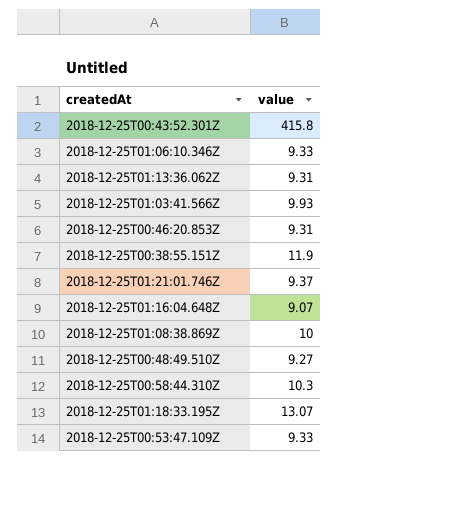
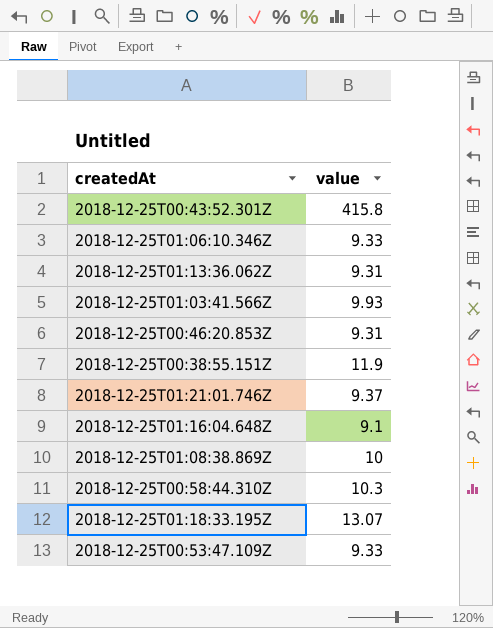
row 2018-12-25T00:48:49.510Z: 9.27 -> none
2018-12-25T01:16:04.648Z | value: 9.07 -> 9.1

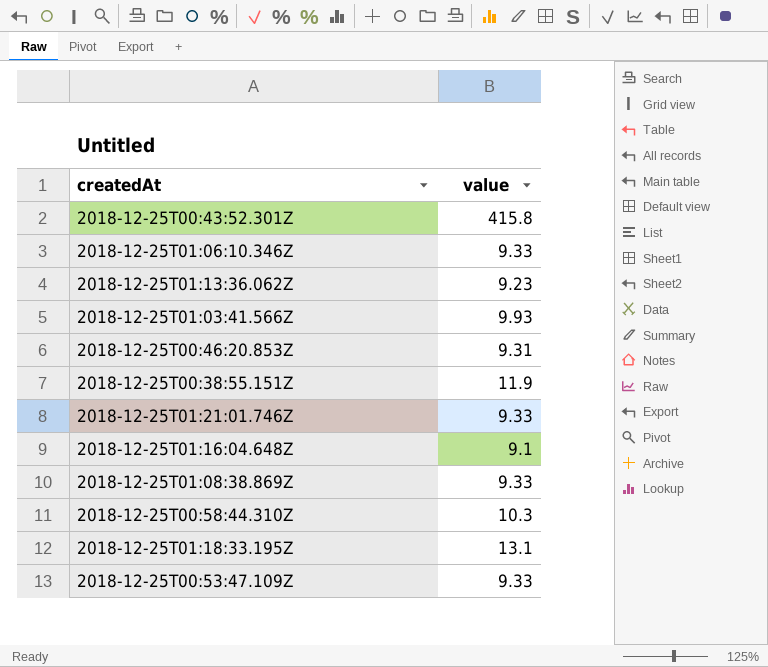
2018-12-25T01:13:36.062Z | value: 9.31 -> 9.23
2018-12-25T01:21:01.746Z | value: 9.37 -> 9.33
2018-12-25T01:08:38.869Z | value: 10 -> 9.33
2018-12-25T01:18:33.195Z | value: 13.07 -> 13.1

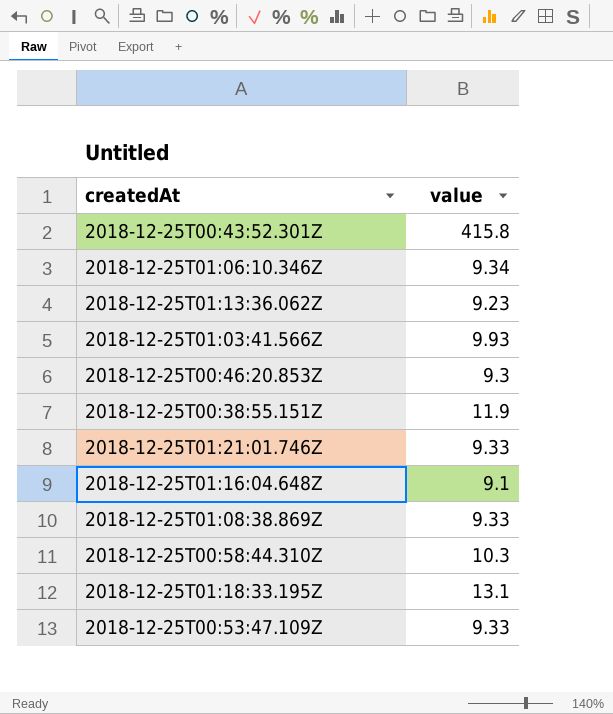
2018-12-25T01:06:10.346Z | value: 9.33 -> 9.34
2018-12-25T00:46:20.853Z | value: 9.31 -> 9.3

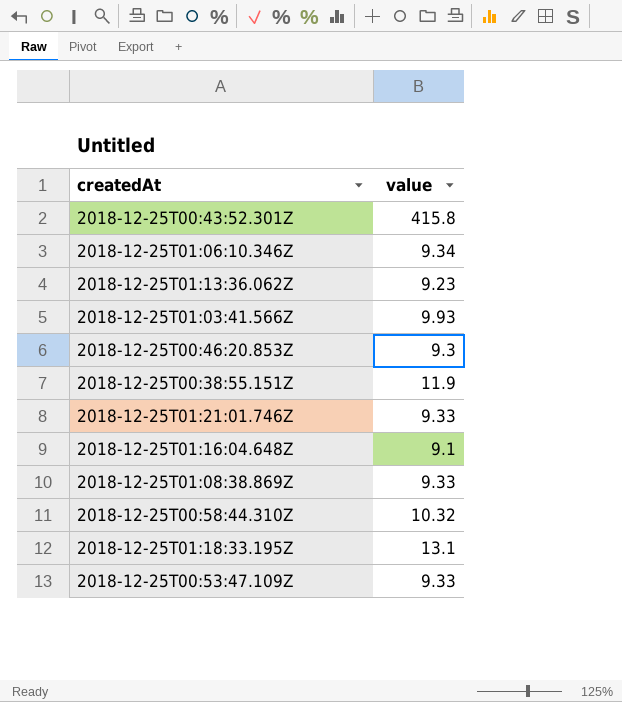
2018-12-25T00:58:44.310Z | value: 10.3 -> 10.32

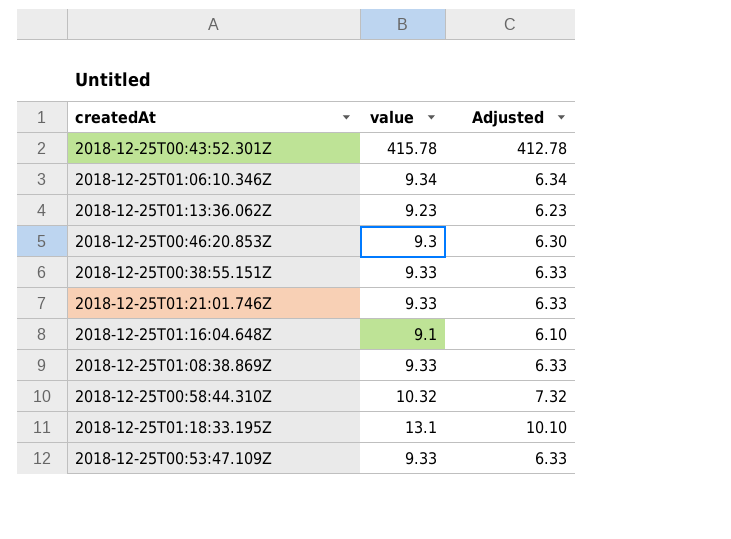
column Adjusted | formula: none -> [value] - 3
row 2018-12-25T01:03:41.566Z: 9.93 -> none
2018-12-25T00:43:52.301Z | value: 415.8 -> 415.78
2018-12-25T00:38:55.151Z | value: 11.9 -> 9.33

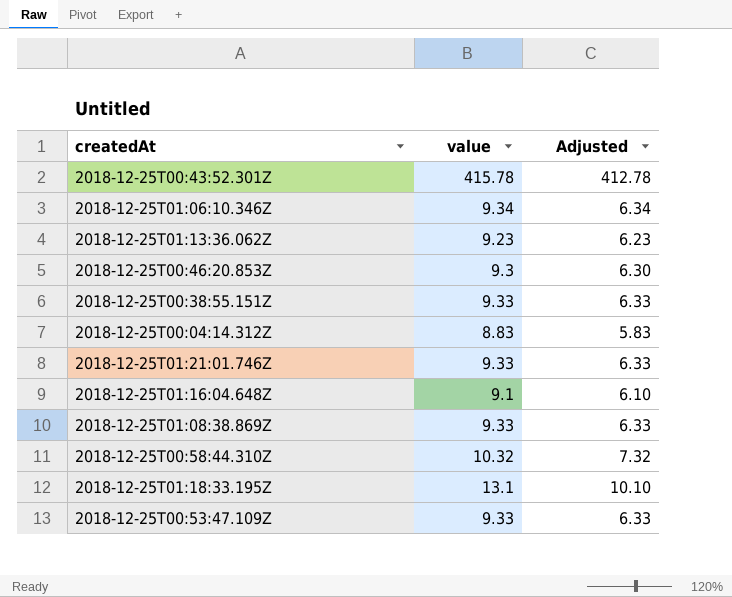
row 2018-12-25T00:04:14.312Z: none -> 8.83 | 5.83

